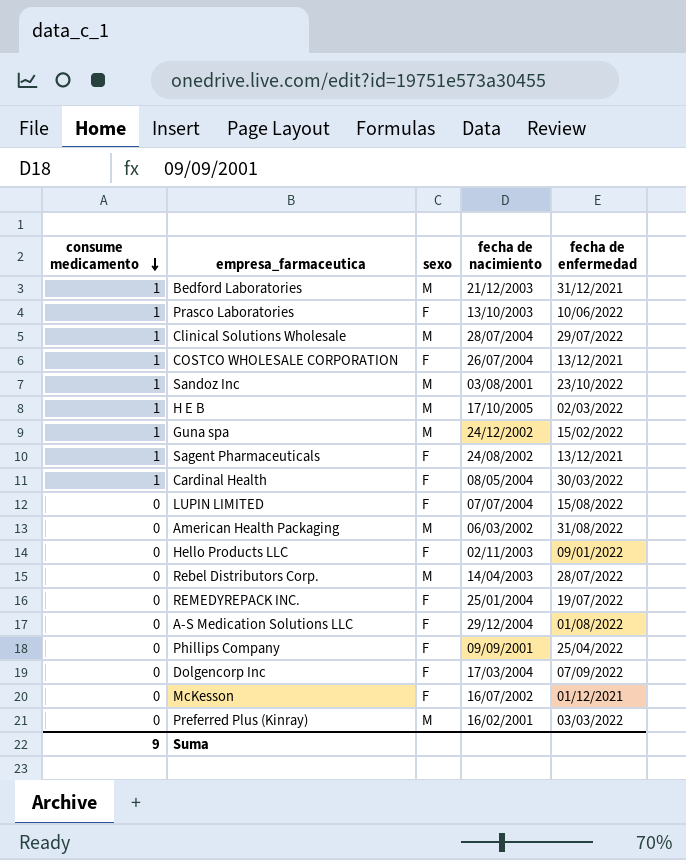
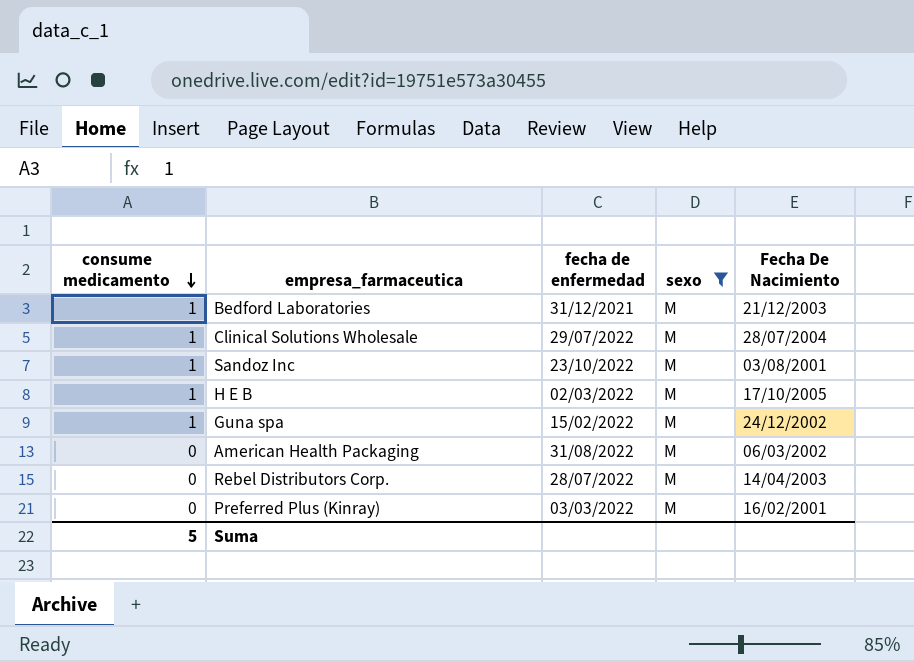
filter: none -> sexo = M
column fecha de enfermedad | position: 5 -> 3
column name: fecha de nacimiento -> Fecha De Nacimiento
Suma | consume medicamento: 9 -> 5

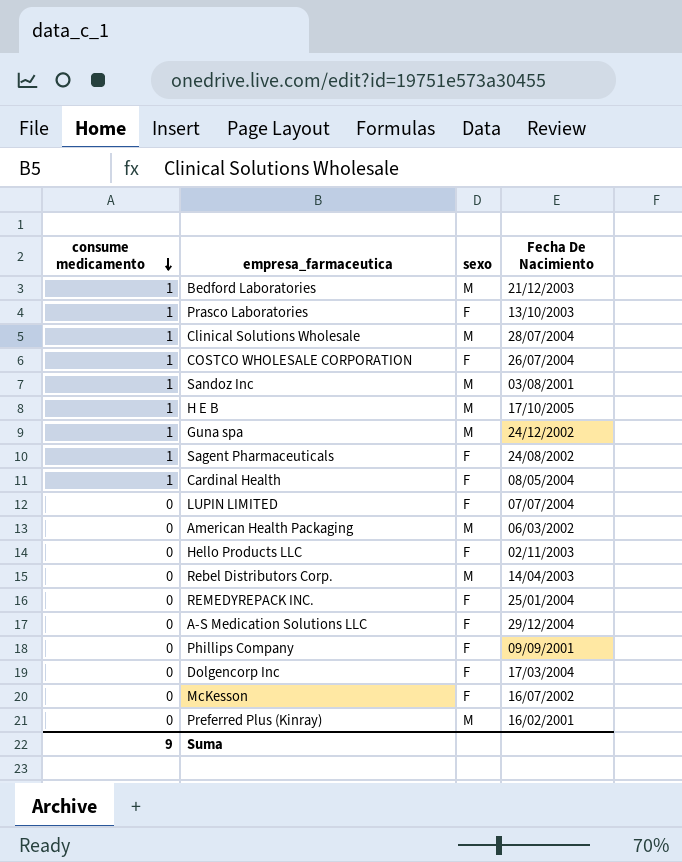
filter: sexo = M -> none
column fecha de enfermedad | position: 3 -> none
Suma | consume medicamento: 5 -> 9

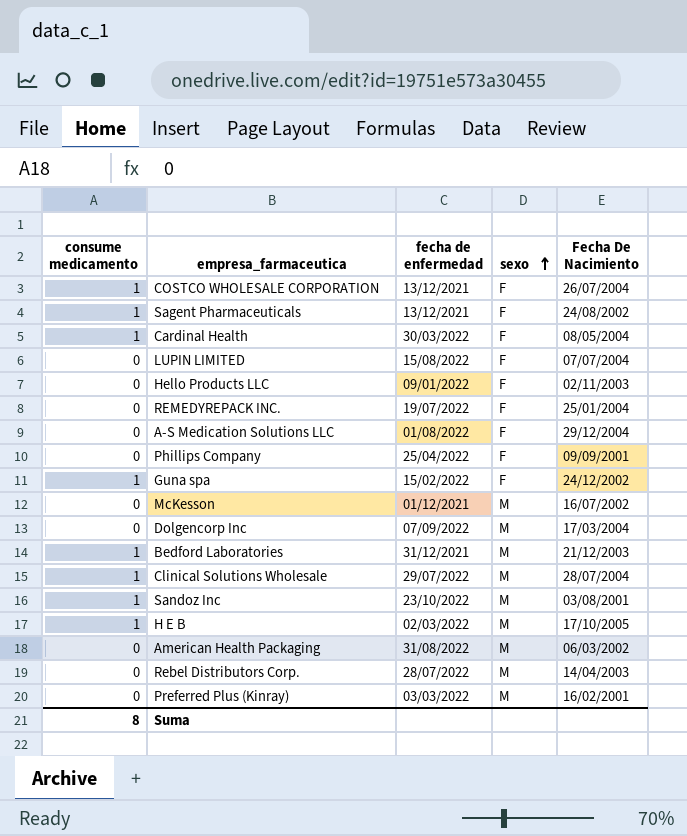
row order: consume medicamento descending -> sexo ascending
column fecha de enfermedad | position: none -> 3
row Prasco Laboratories: 1 | F | 13/10/2003 -> none
Guna spa | sexo: M -> F
McKesson | sexo: F -> M
Dolgencorp Inc | sexo: F -> M
Suma | consume medicamento: 9 -> 8

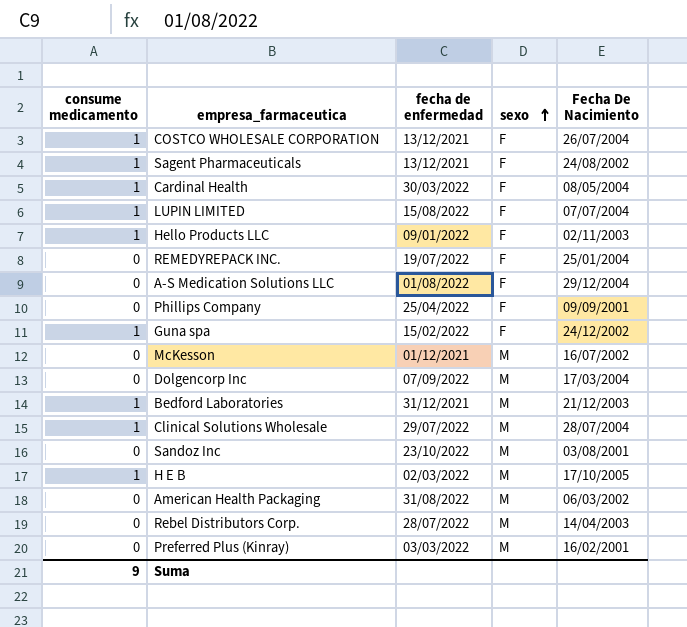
LUPIN LIMITED | consume medicamento: 0 -> 1
Hello Products LLC | consume medicamento: 0 -> 1
Sandoz Inc | consume medicamento: 1 -> 0
Suma | consume medicamento: 8 -> 9

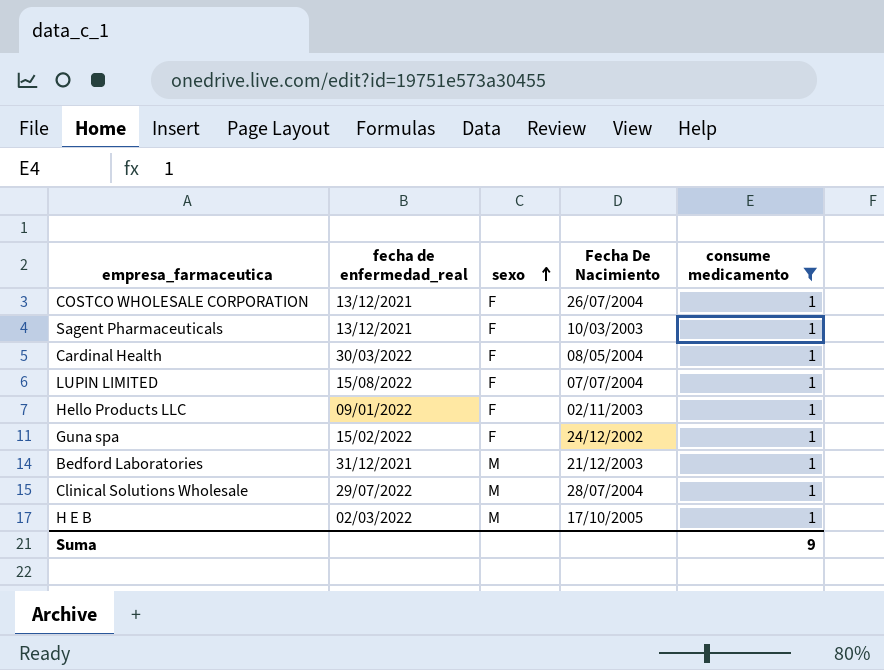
filter: none -> consume medicamento = 1
column name: fecha de enfermedad -> fecha de enfermedad_real
column consume medicamento | position: 1 -> 5
Sagent Pharmaceuticals | Fecha De Nacimiento: 24/08/2002 -> 10/03/2003

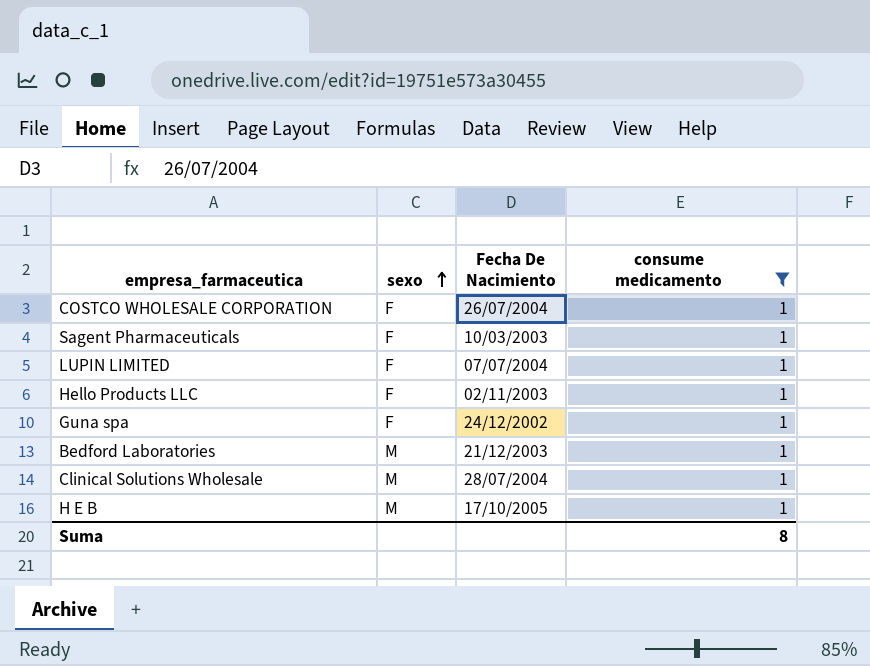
column fecha de enfermedad_real | position: 2 -> none
row Cardinal Health: 30/03/2022 | F | 08/05/2004 | 1 -> none
Suma | consume medicamento: 9 -> 8

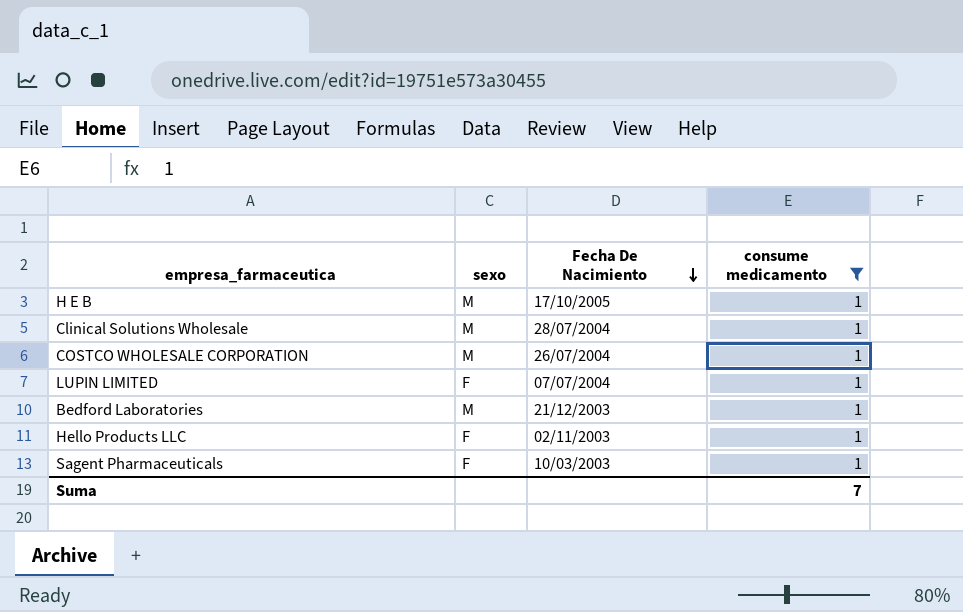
row order: sexo ascending -> Fecha De Nacimiento descending
row Guna spa: F | 24/12/2002 | 1 -> none
COSTCO WHOLESALE CORPORATION | sexo: F -> M
Suma | consume medicamento: 8 -> 7

